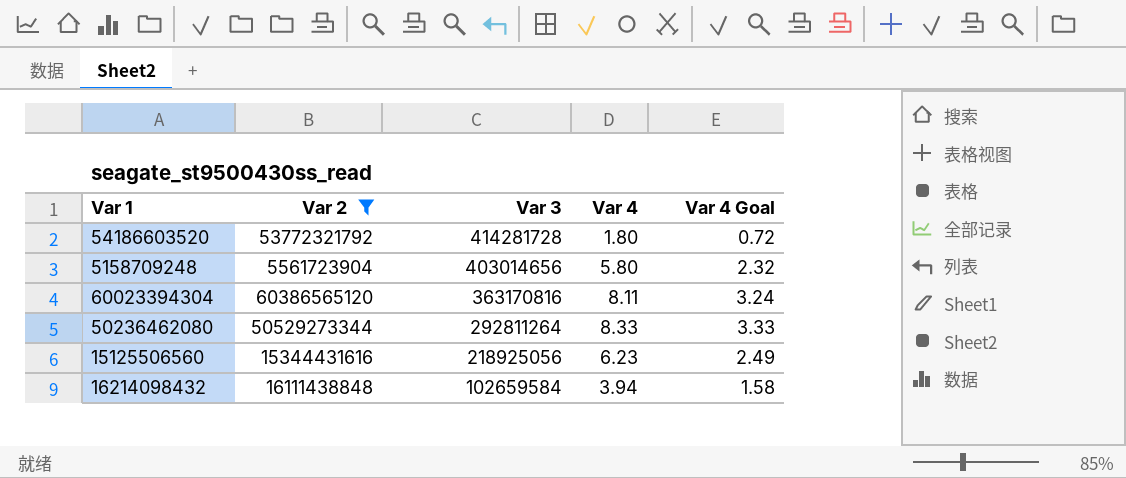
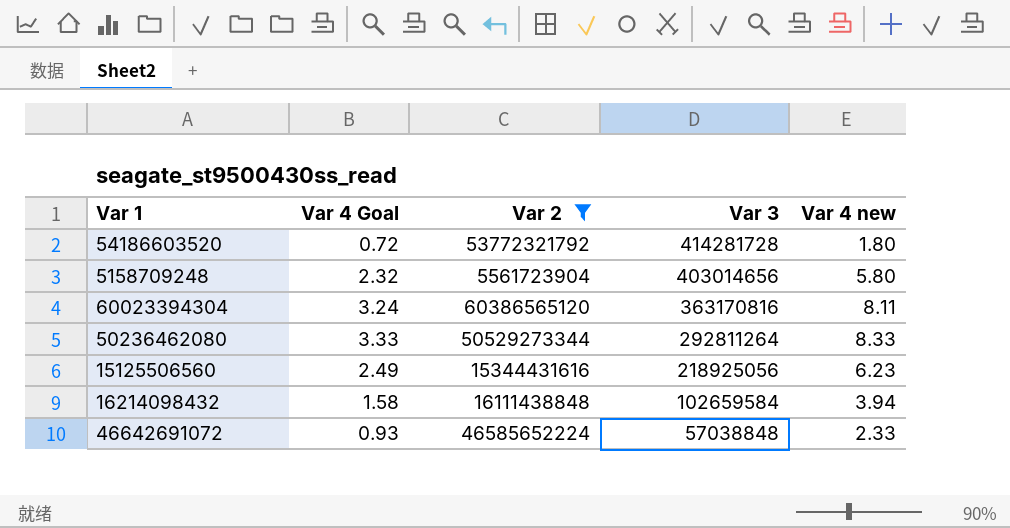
column Var 4 Goal | position: 5 -> 2
column name: Var 4 -> Var 4 new
row 46642691072: none -> 0.93 | 46585652224 | 57038848 | 2.33

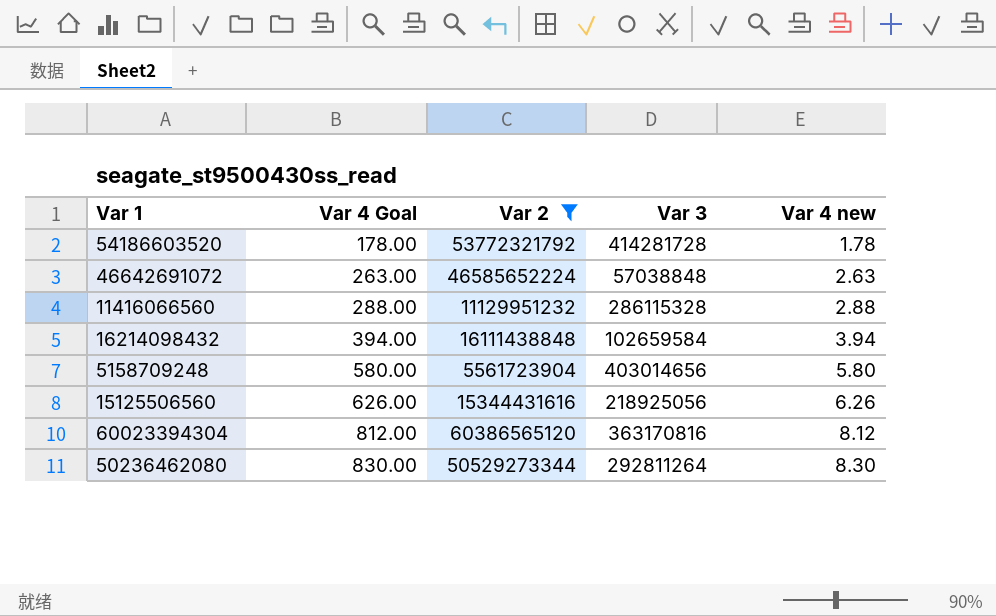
row order: Var 3 descending -> Var 4 Goal ascending
column Var 4 Goal | formula: [Var 4 new] * 0.4 -> [Var 4 new] * 100
54186603520 | Var 4 new: 1.80 -> 1.78
46642691072 | Var 4 new: 2.33 -> 2.63
row 11416066560: none -> 288.00 | 11129951232 | 286115328 | 2.88
15125506560 | Var 4 new: 6.23 -> 6.26
60023394304 | Var 4 new: 8.11 -> 8.12
50236462080 | Var 4 new: 8.33 -> 8.30

